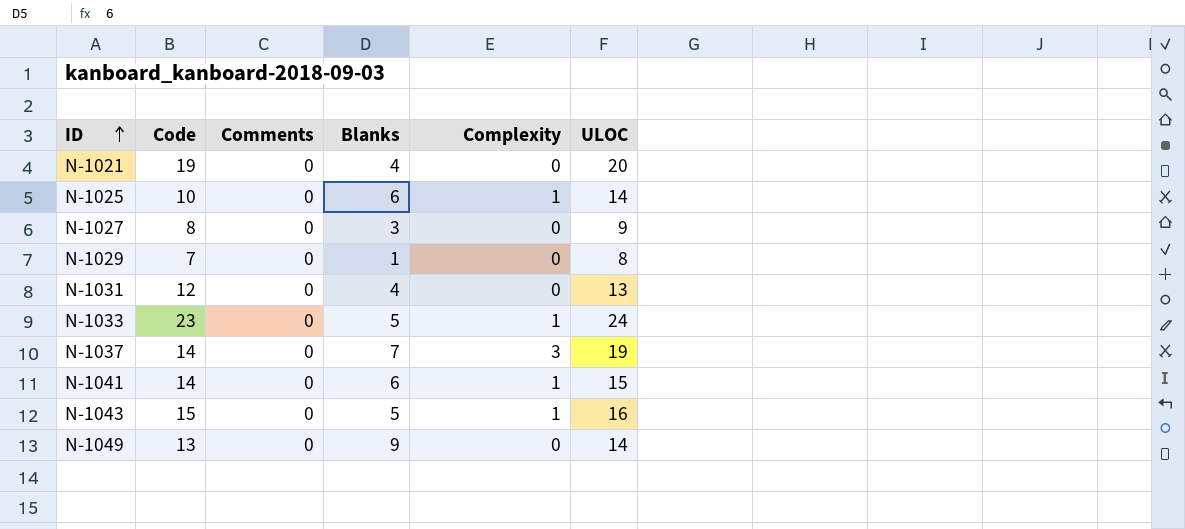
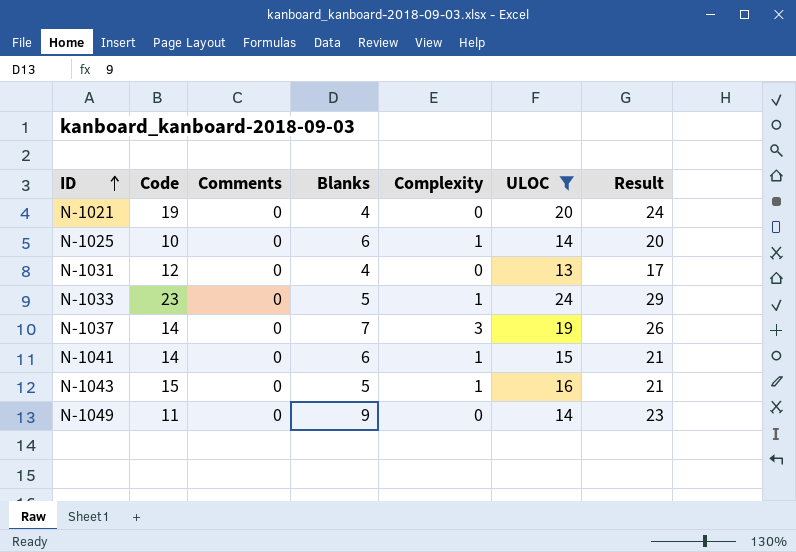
filter: none -> ULOC >= 13
column Result | formula: none -> [Blanks] + [ULOC]
N-1049 | Code: 13 -> 11

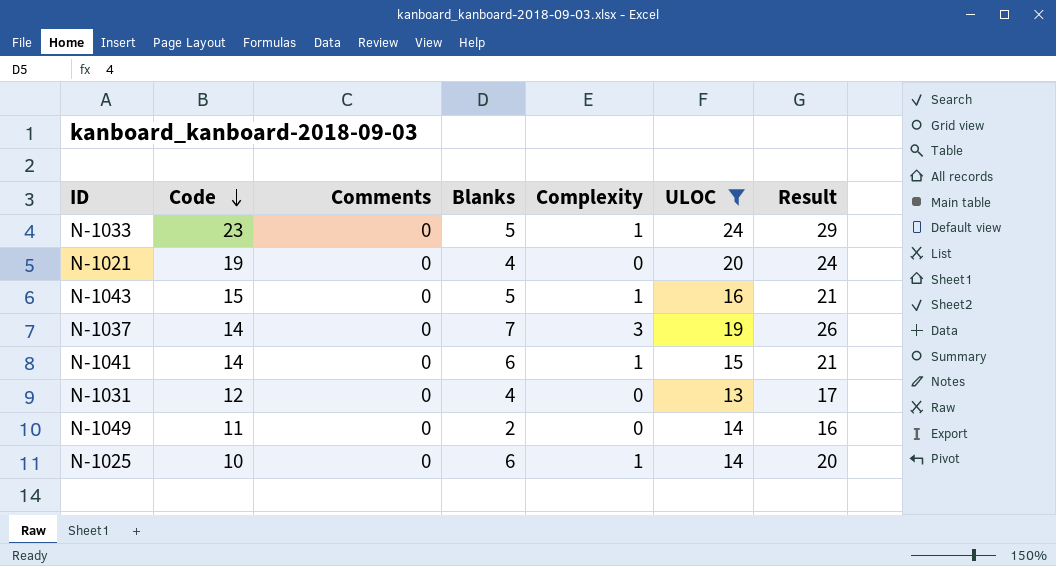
row order: ID ascending -> Code descending
N-1049 | Blanks: 9 -> 2
N-1049 | Result: 23 -> 16

